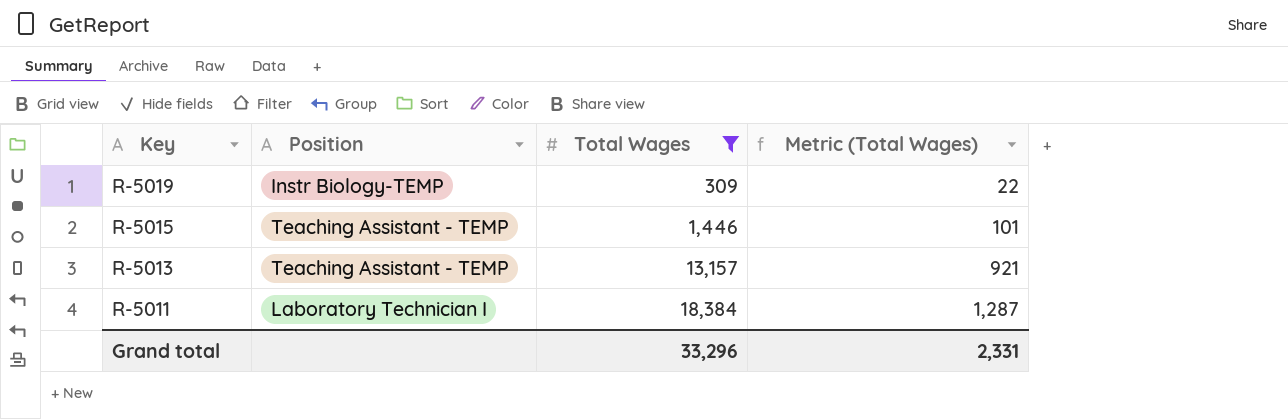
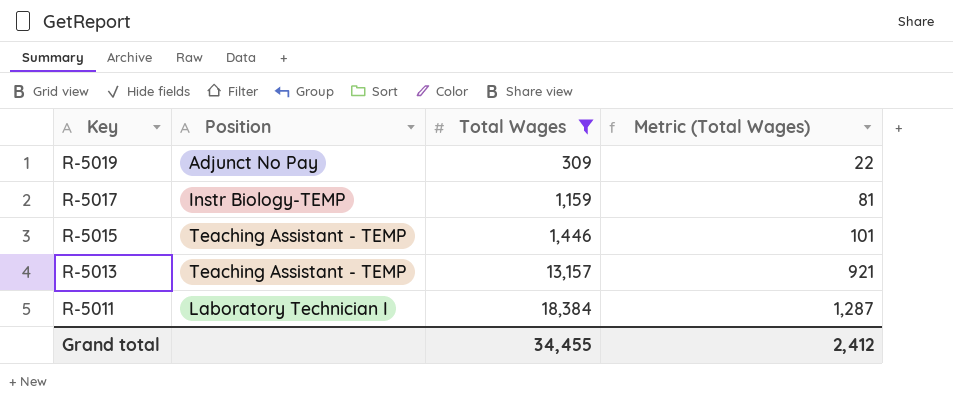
R-5019 | Position: Instr Biology-TEMP -> Adjunct No Pay
row R-5017: none -> Instr Biology-TEMP | 1,159 | 81
Grand total | Total Wages: 33,296 -> 34,455
Grand total | Metric (Total Wages): 2,331 -> 2,412

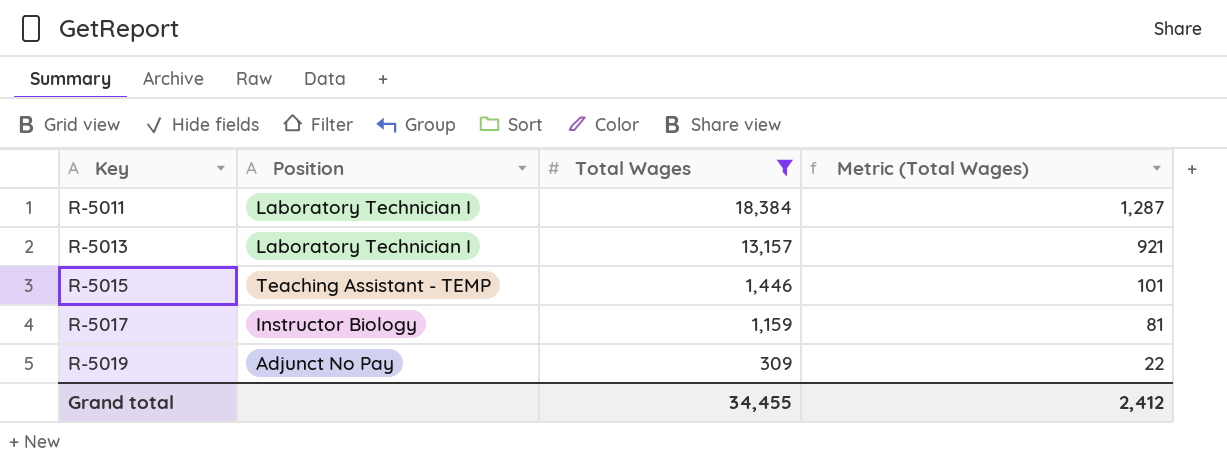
row order: Key descending -> Key ascending
R-5013 | Position: Teaching Assistant - TEMP -> Laboratory Technician I
R-5017 | Position: Instr Biology-TEMP -> Instructor Biology

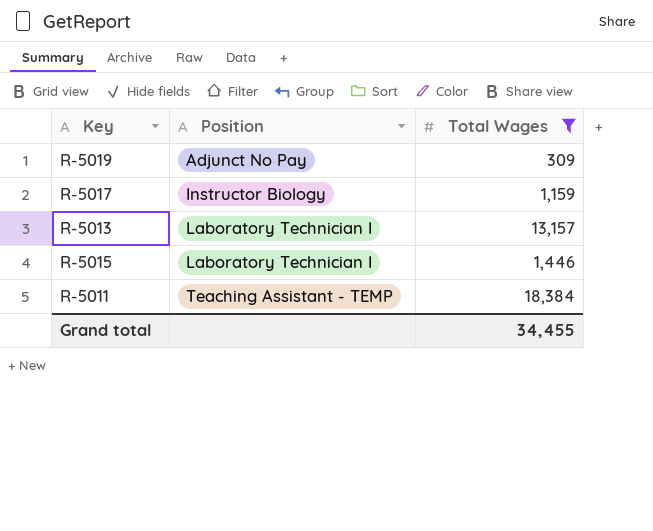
row order: Key ascending -> Position ascending
column Metric (Total Wages) | formula: [Total Wages] * 0.07 -> none
R-5015 | Position: Teaching Assistant - TEMP -> Laboratory Technician I
R-5011 | Position: Laboratory Technician I -> Teaching Assistant - TEMP

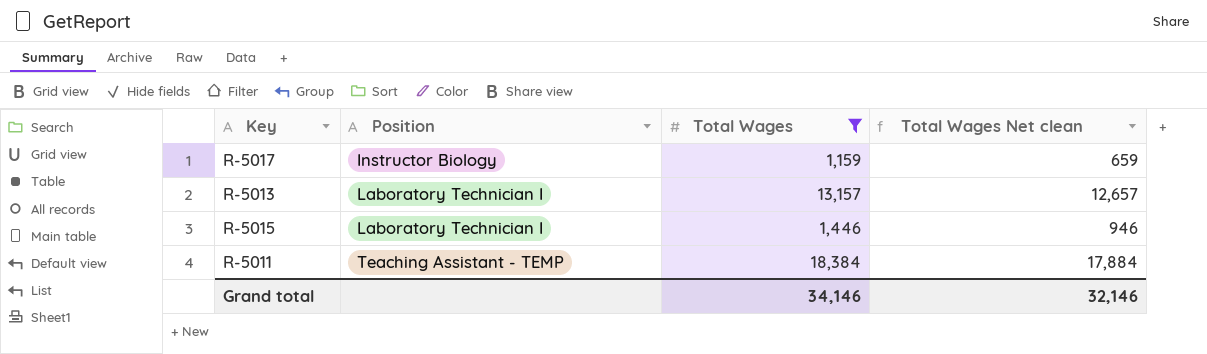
column Total Wages Net clean | formula: none -> [Total Wages] - 500
row R-5019: Adjunct No Pay | 309 -> none
Grand total | Total Wages: 34,455 -> 34,146

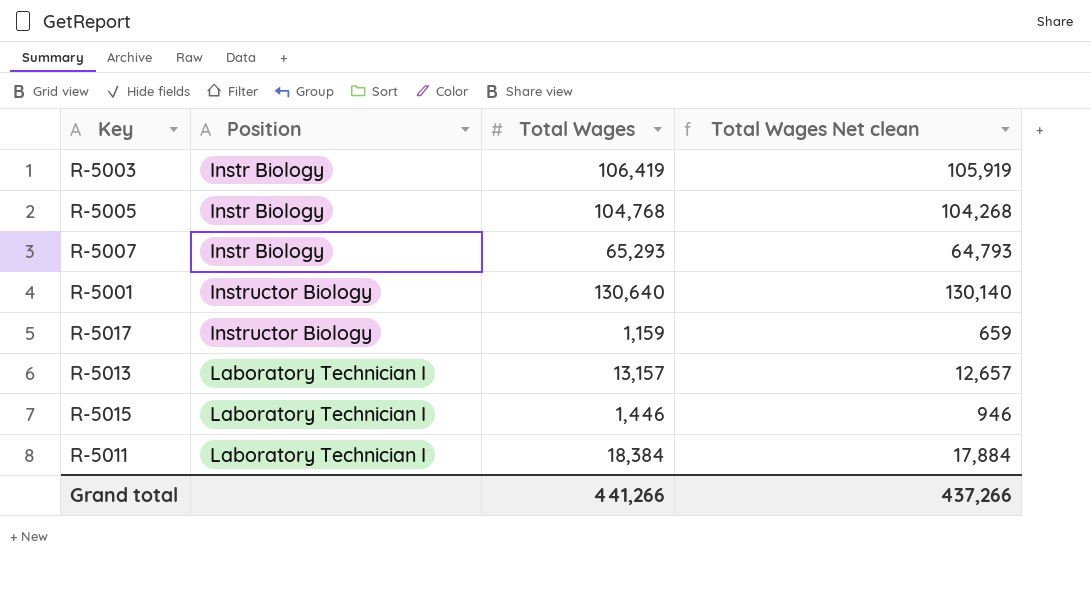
filter: Total Wages <= 18,384 -> none
R-5011 | Position: Teaching Assistant - TEMP -> Laboratory Technician I
Grand total | Total Wages: 34,146 -> 441,266
Grand total | Total Wages Net clean: 32,146 -> 437,266

